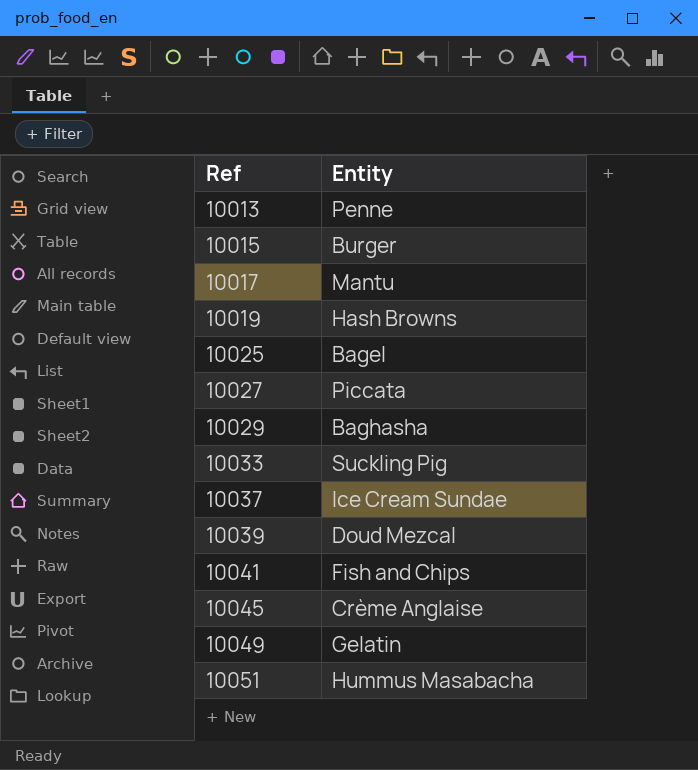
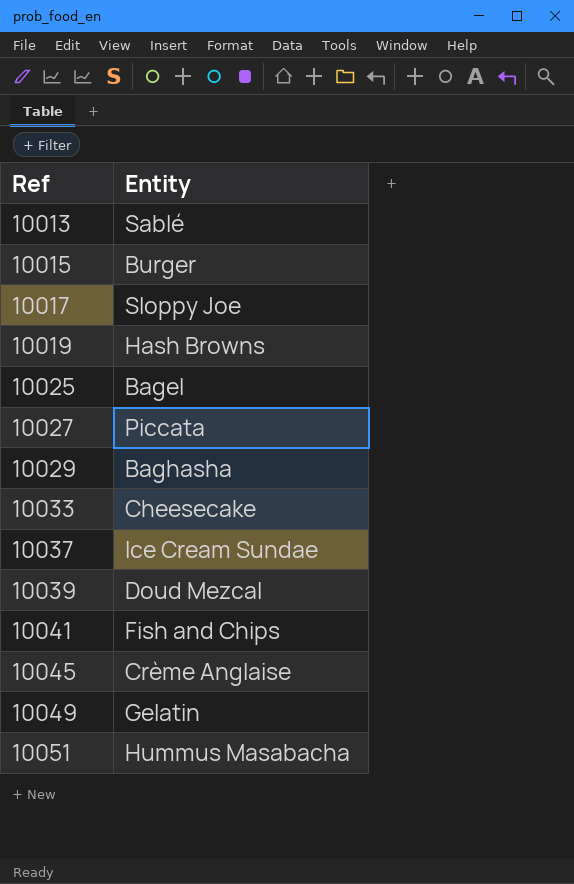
10013 | Entity: Penne -> Sablé
10017 | Entity: Mantu -> Sloppy Joe
10033 | Entity: Suckling Pig -> Cheesecake

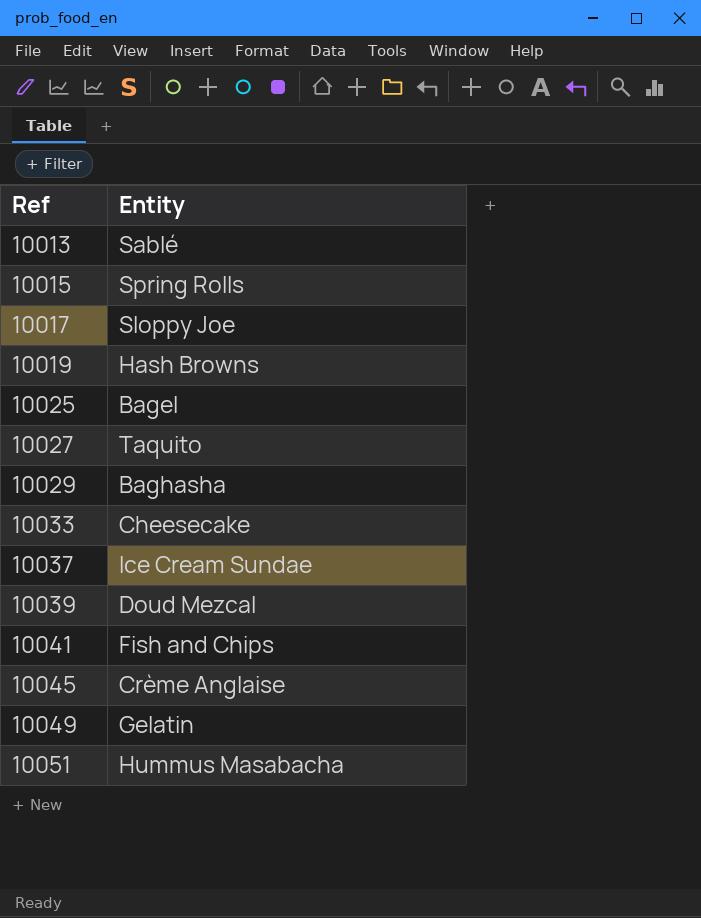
10015 | Entity: Burger -> Spring Rolls
10027 | Entity: Piccata -> Taquito

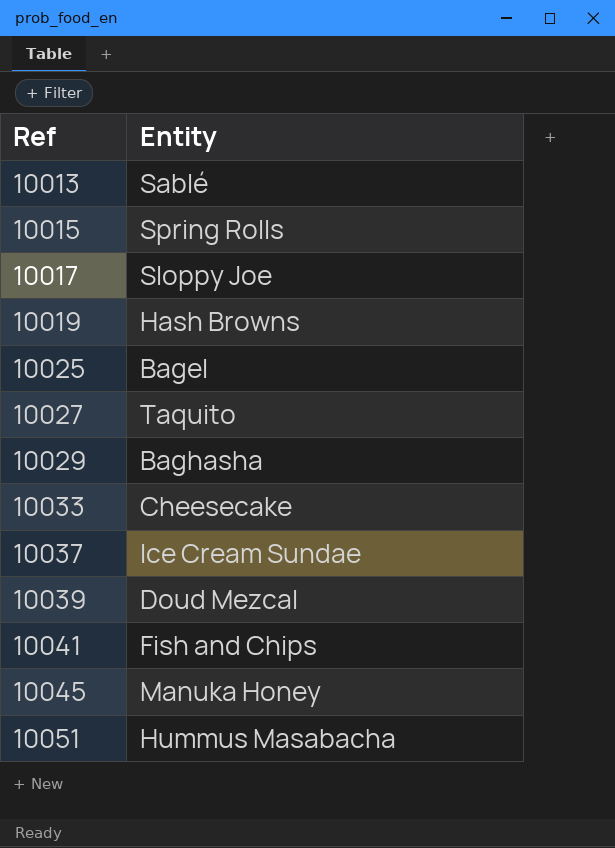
row 10049: Gelatin -> none
10045 | Entity: Crème Anglaise -> Manuka Honey

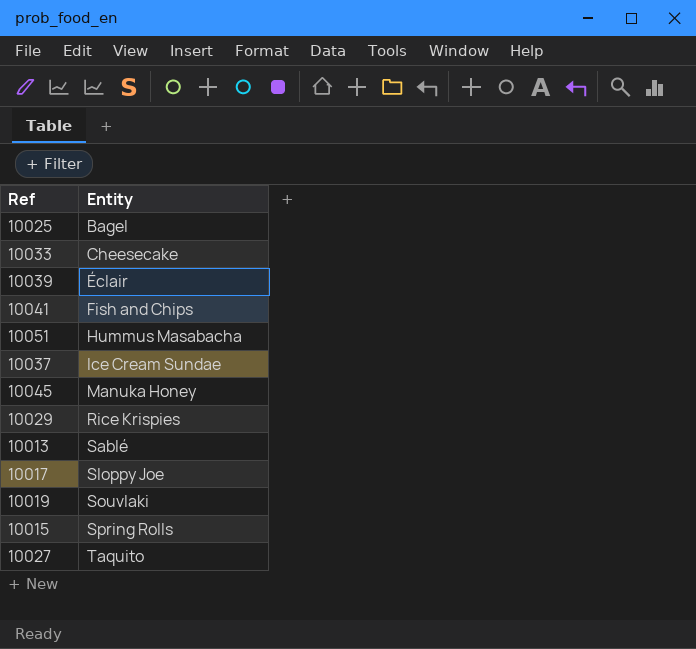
row order: Ref ascending -> Entity ascending
10039 | Entity: Doud Mezcal -> Éclair
10029 | Entity: Baghasha -> Rice Krispies
10019 | Entity: Hash Browns -> Souvlaki

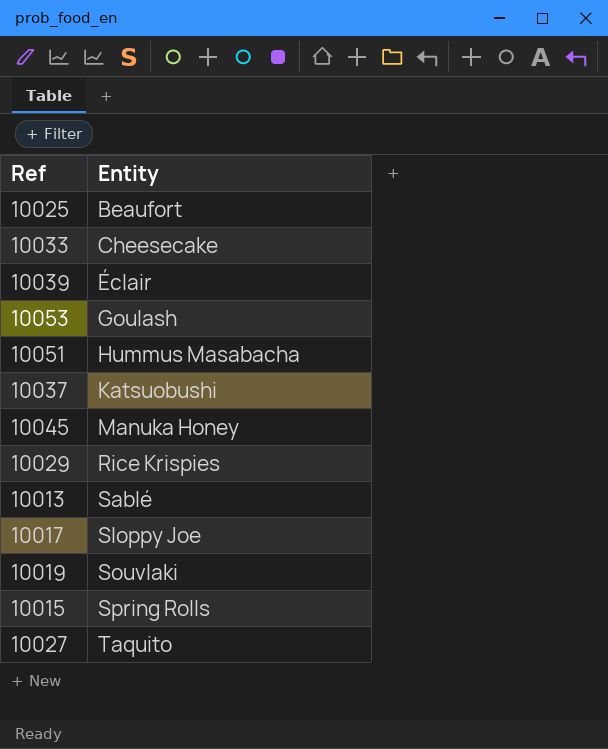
row 10041: Fish and Chips -> none
10025 | Entity: Bagel -> Beaufort
row 10053: none -> Goulash
10037 | Entity: Ice Cream Sundae -> Katsuobushi

